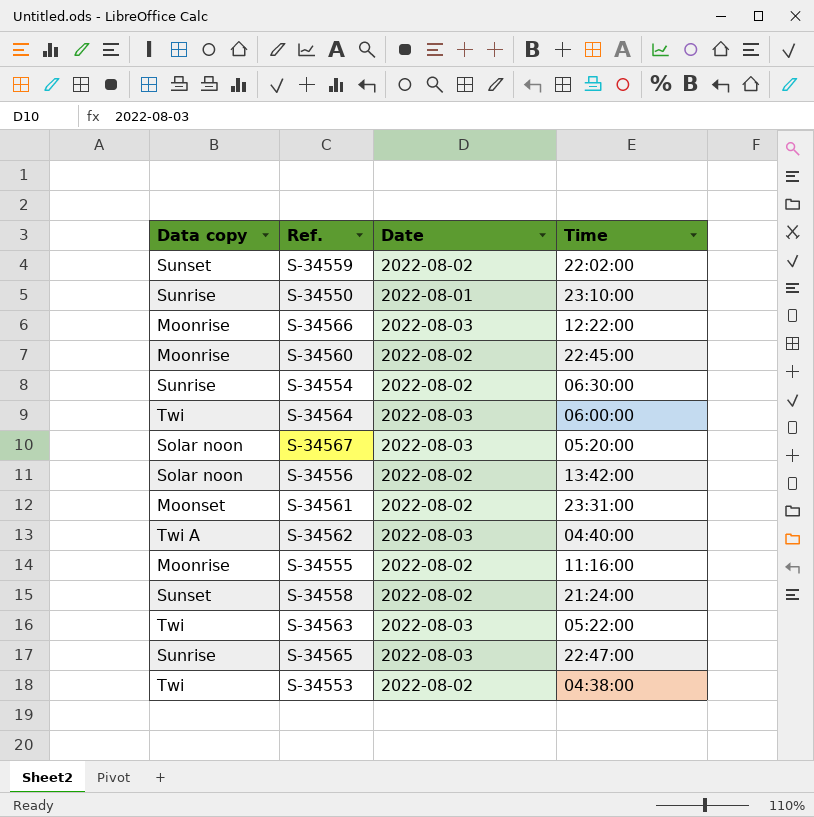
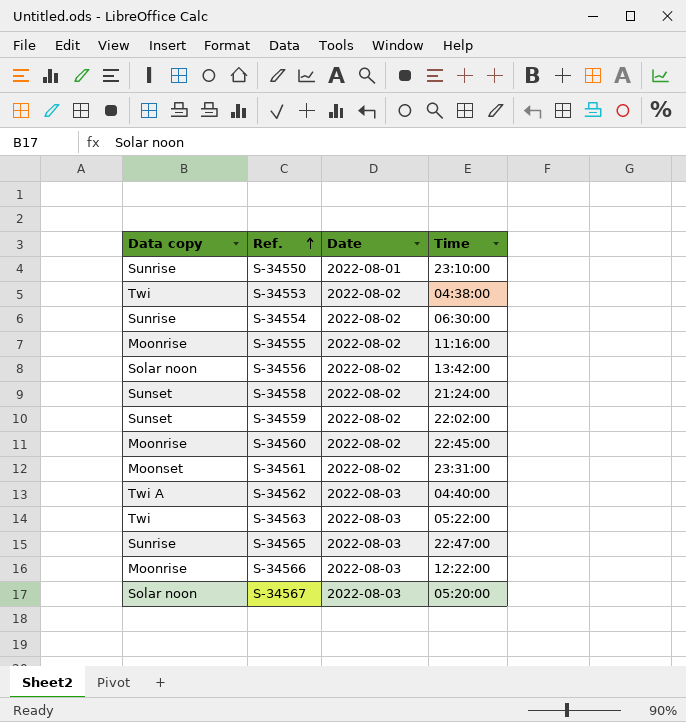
row order: none -> Ref. ascending
row S-34564: Twi | 2022-08-03 | 06:00:00 -> none

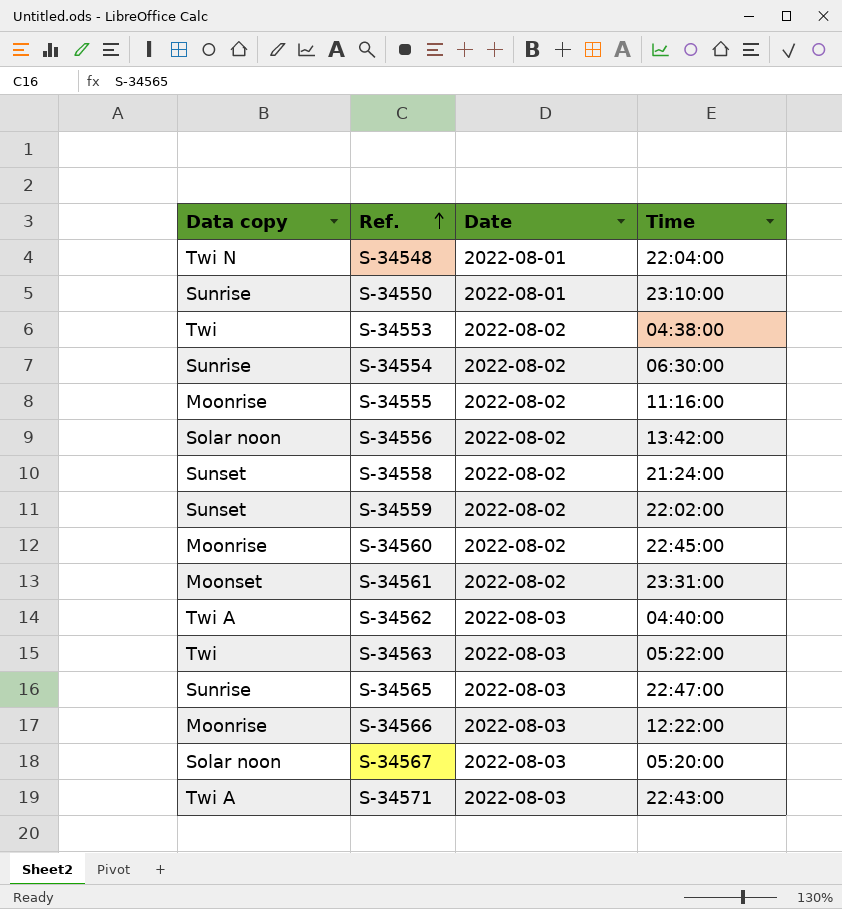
row S-34548: none -> Twi N | 2022-08-01 | 22:04:00
row S-34571: none -> Twi A | 2022-08-03 | 22:43:00

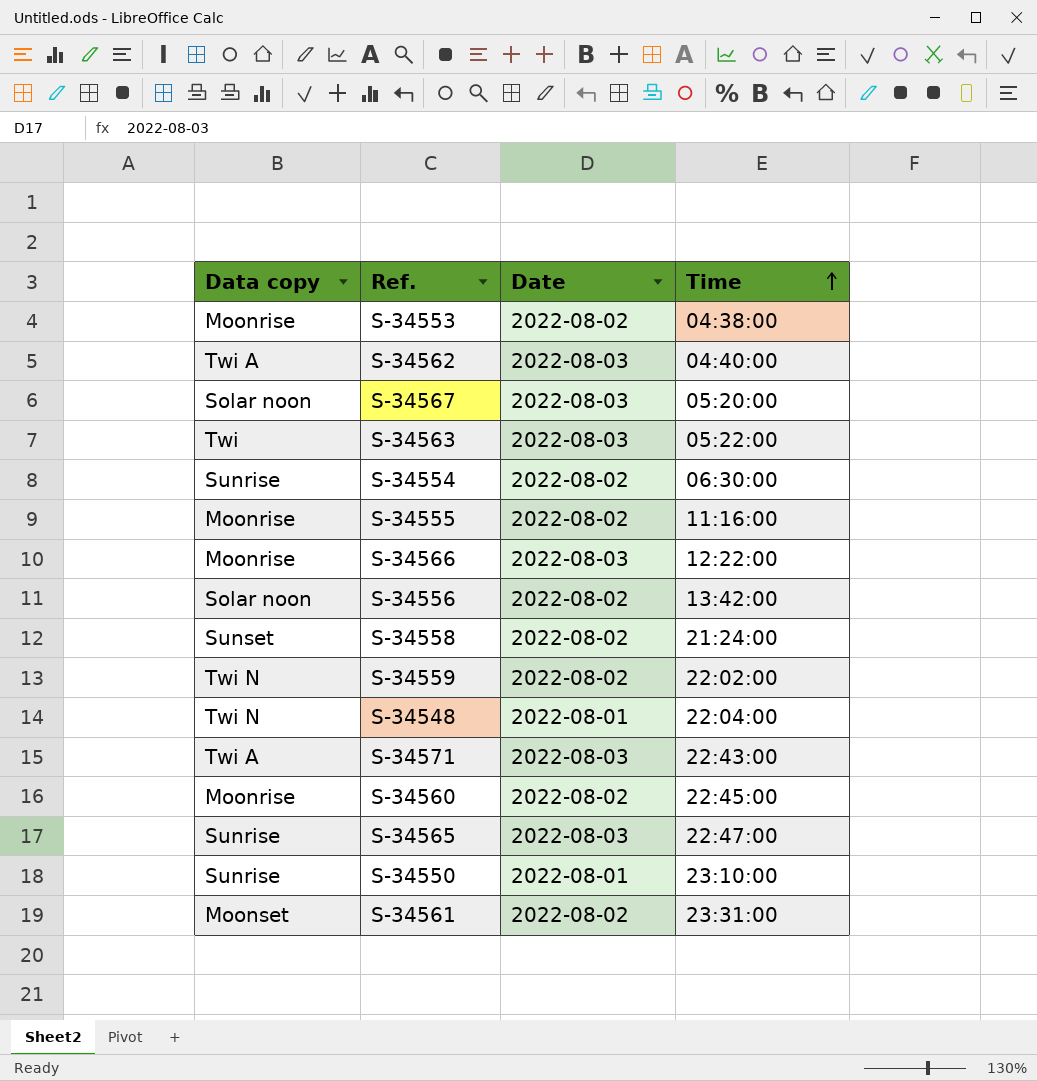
row order: Ref. ascending -> Time ascending
S-34553 | Data copy: Twi -> Moonrise
S-34559 | Data copy: Sunset -> Twi N

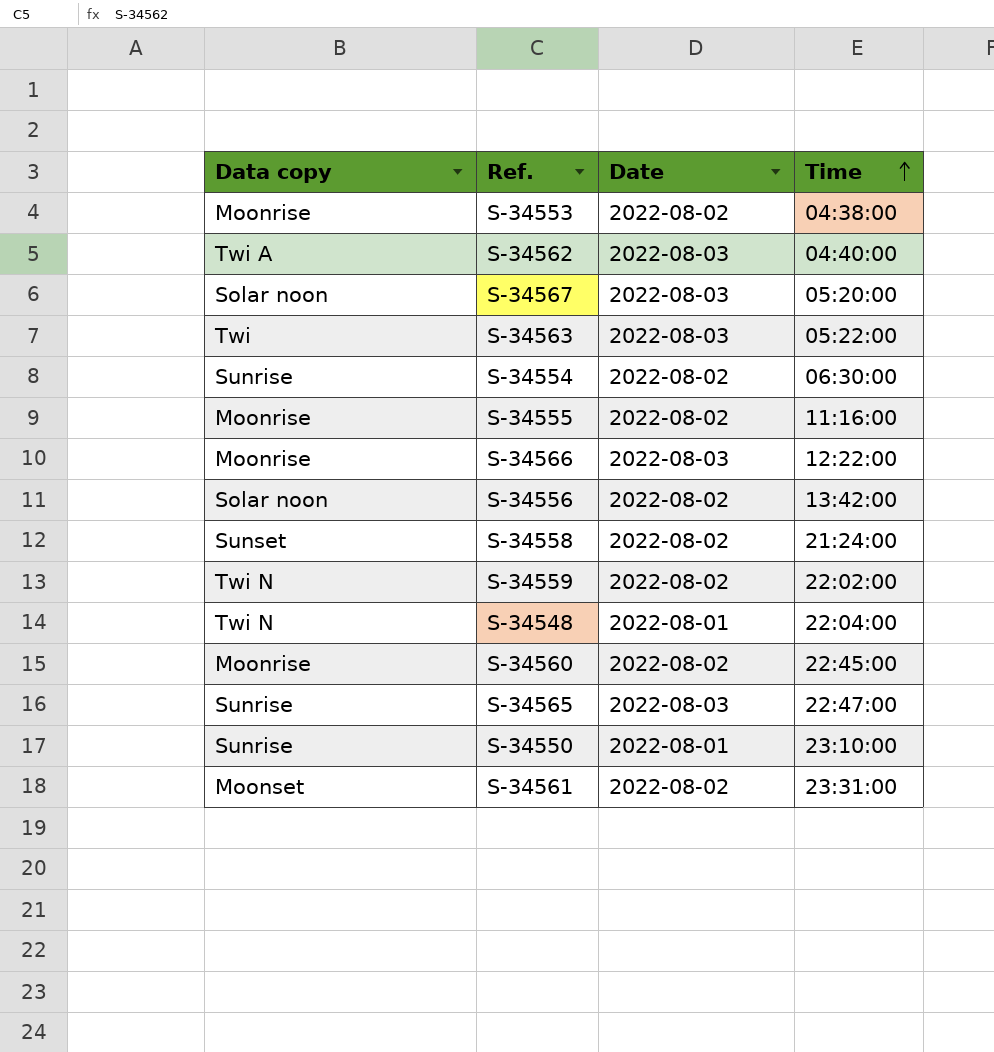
row S-34571: Twi A | 2022-08-03 | 22:43:00 -> none

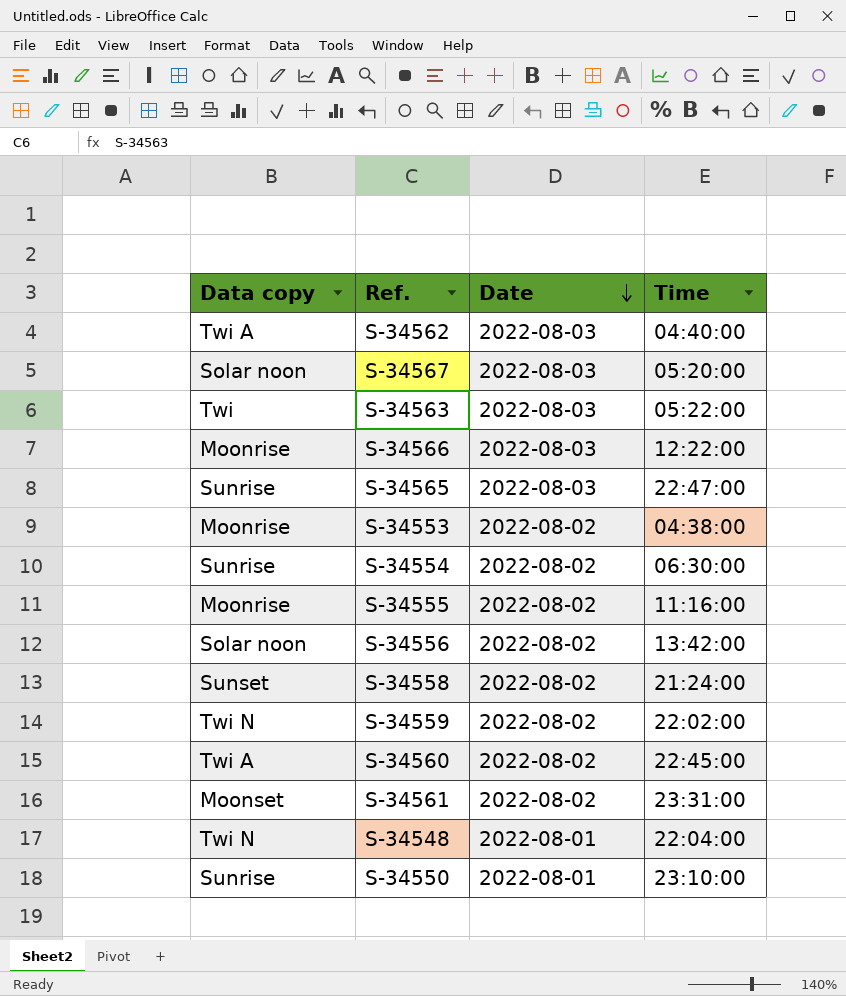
row order: Time ascending -> Date descending
S-34560 | Data copy: Moonrise -> Twi A

